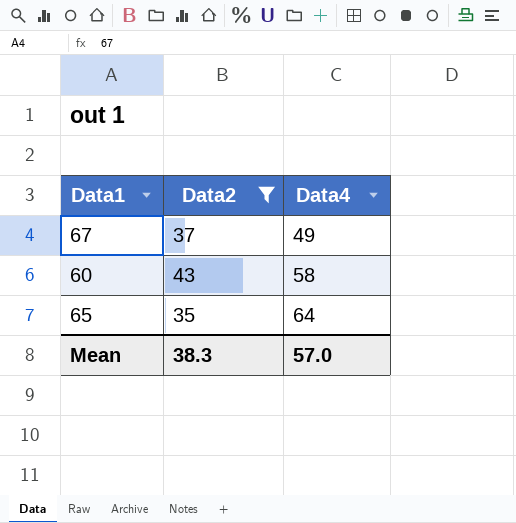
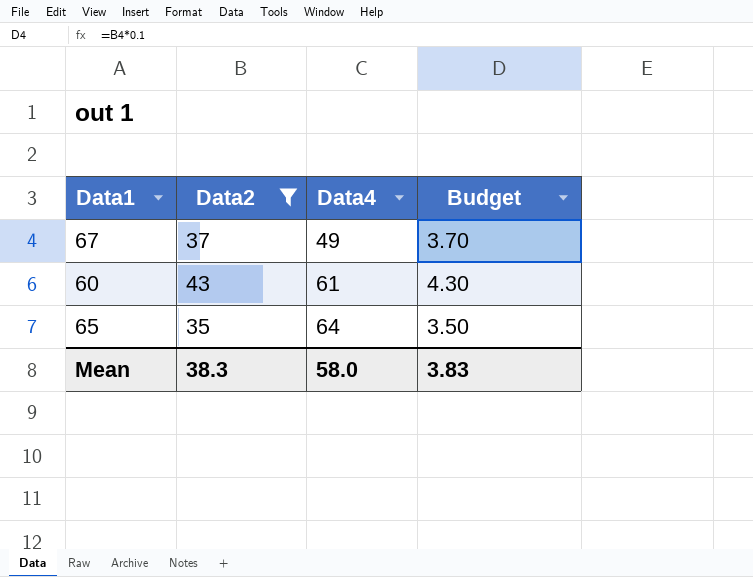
column Budget | formula: none -> [Data2] * 0.1
60 | Data4: 58 -> 61
Mean | Data4: 57.0 -> 58.0

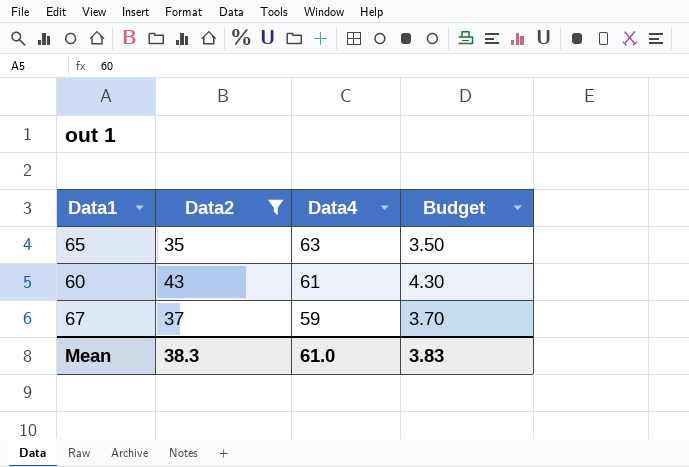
row order: Data4 ascending -> Data4 descending
65 | Data4: 64 -> 63
67 | Data4: 49 -> 59
Mean | Data4: 58.0 -> 61.0

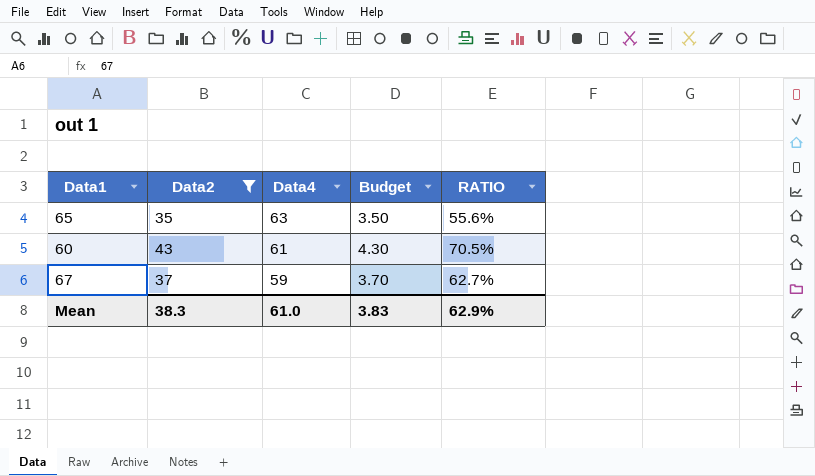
column RATIO | formula: none -> [Data2] / [Data4]

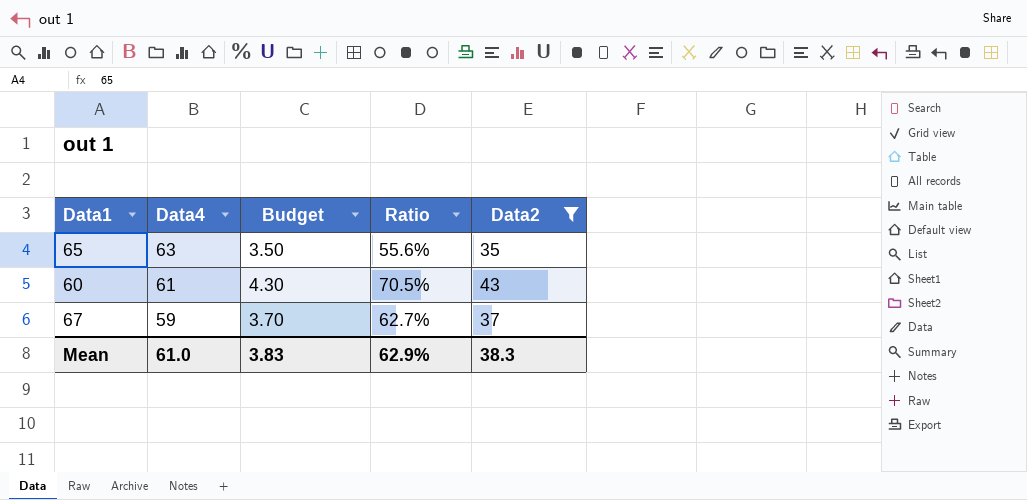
column name: RATIO -> Ratio
column Data2 | position: 2 -> 5

